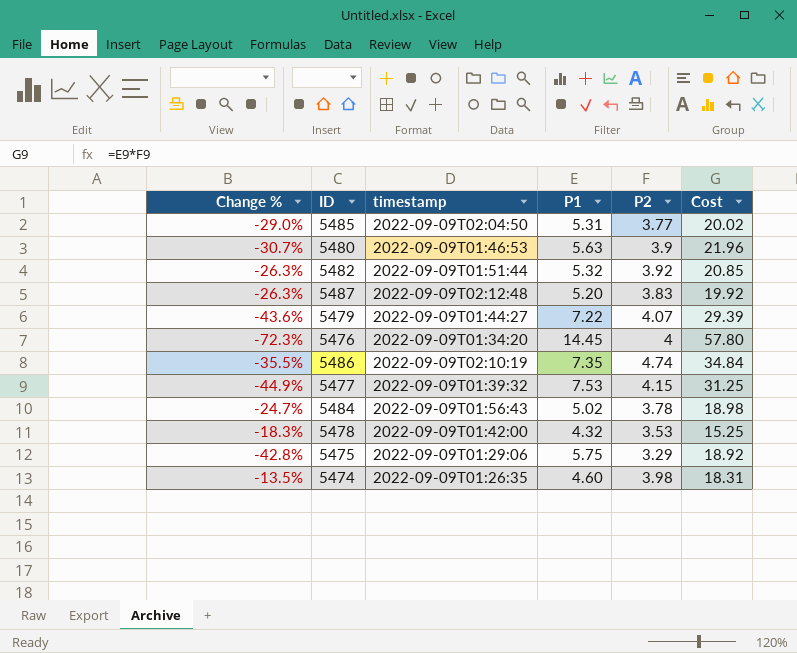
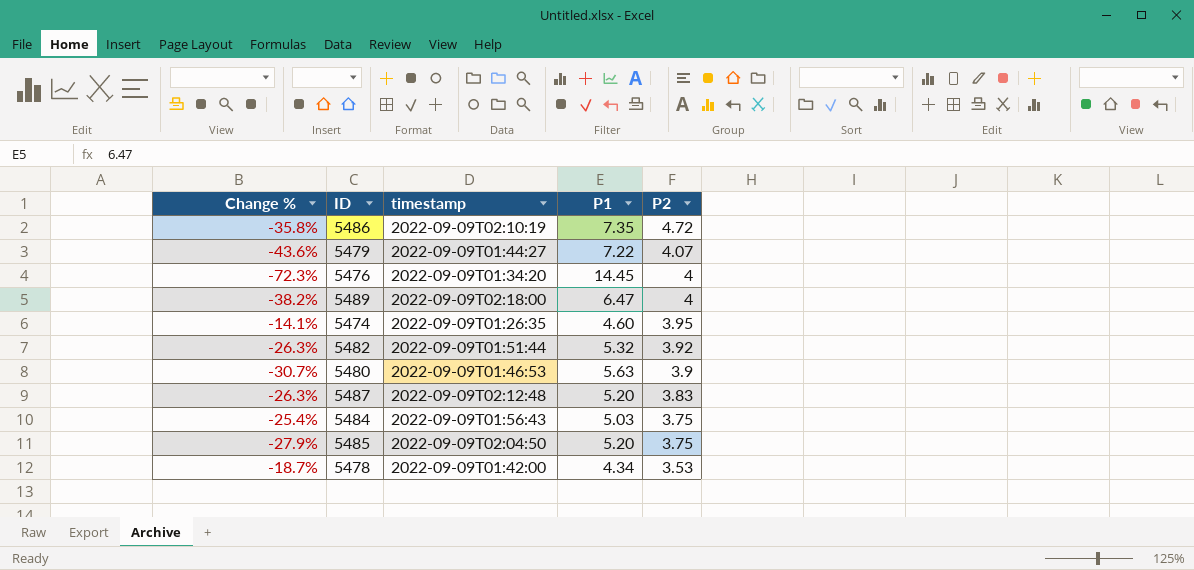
row order: none -> P2 descending
column Cost | formula: [P1] * [P2] -> none
row 5477: -44.9% | 2022-09-09T01:39:32 | 7.53 | 4.15 | 31.25 -> none
row 5475: -42.8% | 2022-09-09T01:29:06 | 5.75 | 3.29 | 18.92 -> none
5486 | Change %: -35.5% -> -35.8%
5486 | P2: 4.74 -> 4.72
row 5489: none -> -38.2% | 2022-09-09T02:18:00 | 6.47 | 4
5474 | Change %: -13.5% -> -14.1%
5474 | P2: 3.98 -> 3.95
5484 | Change %: -24.7% -> -25.4%
5484 | P1: 5.02 -> 5.03
5484 | P2: 3.78 -> 3.75
5485 | Change %: -29.0% -> -27.9%
5485 | P1: 5.31 -> 5.20
5485 | P2: 3.77 -> 3.75
5478 | Change %: -18.3% -> -18.7%
5478 | P1: 4.32 -> 4.34

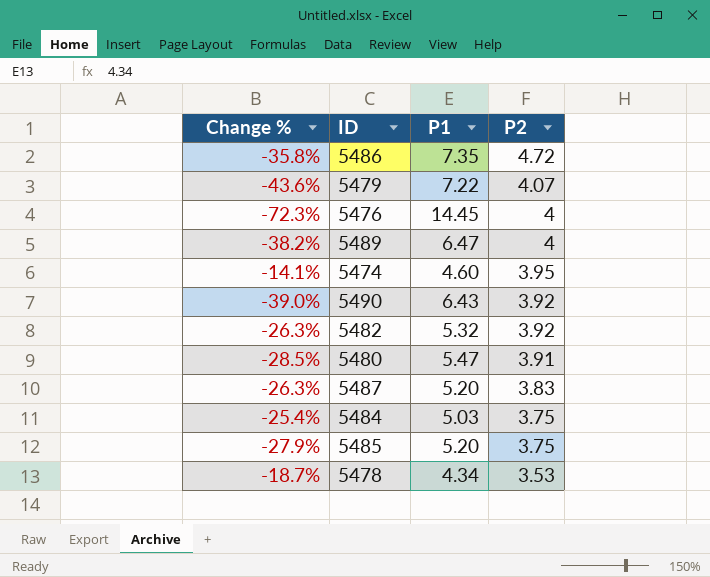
column timestamp | position: 3 -> none
row 5490: none -> -39.0% | 6.43 | 3.92
5480 | Change %: -30.7% -> -28.5%
5480 | P1: 5.63 -> 5.47
5480 | P2: 3.9 -> 3.91

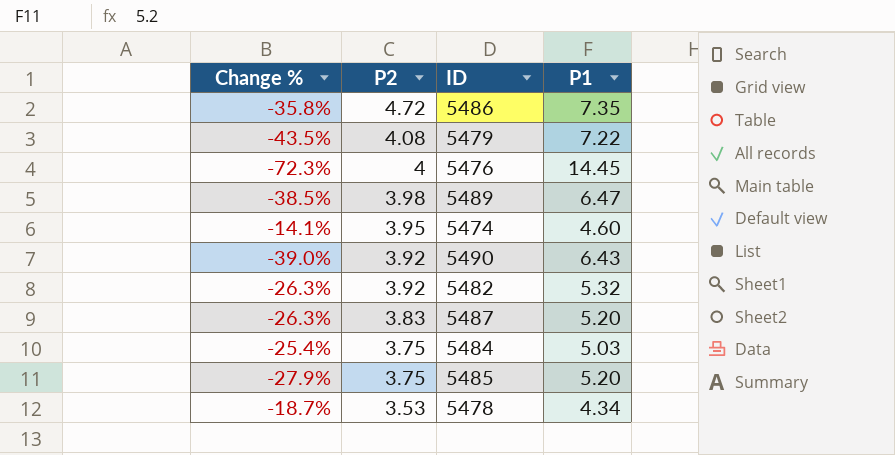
column P2 | position: 4 -> 2
row 5480: -28.5% | 5.47 | 3.91 -> none
5479 | Change %: -43.6% -> -43.5%
5479 | P2: 4.07 -> 4.08
5489 | Change %: -38.2% -> -38.5%
5489 | P2: 4 -> 3.98

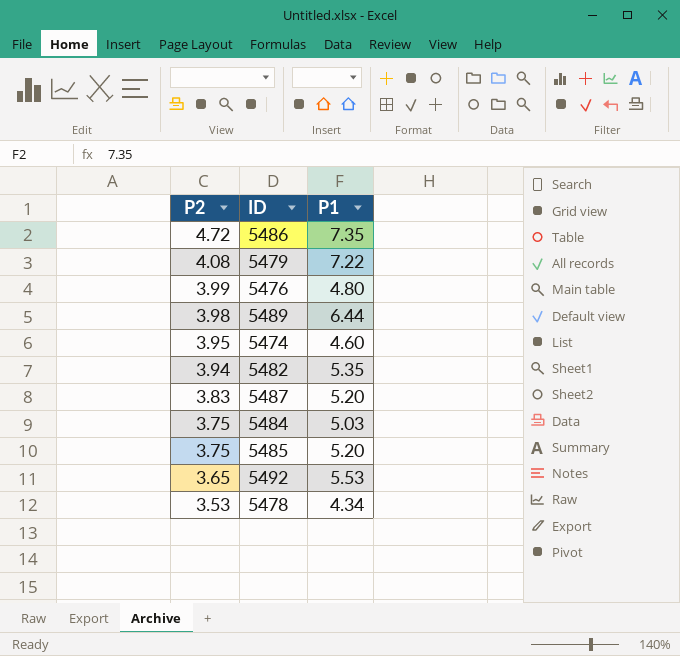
column Change % | formula: ([P2] - [P1]) / [P1] -> none
row 5490: -39.0% | 3.92 | 6.43 -> none
5476 | P2: 4 -> 3.99
5476 | P1: 14.45 -> 4.80
5489 | P1: 6.47 -> 6.44
5482 | P2: 3.92 -> 3.94
5482 | P1: 5.32 -> 5.35
row 5492: none -> 3.65 | 5.53

